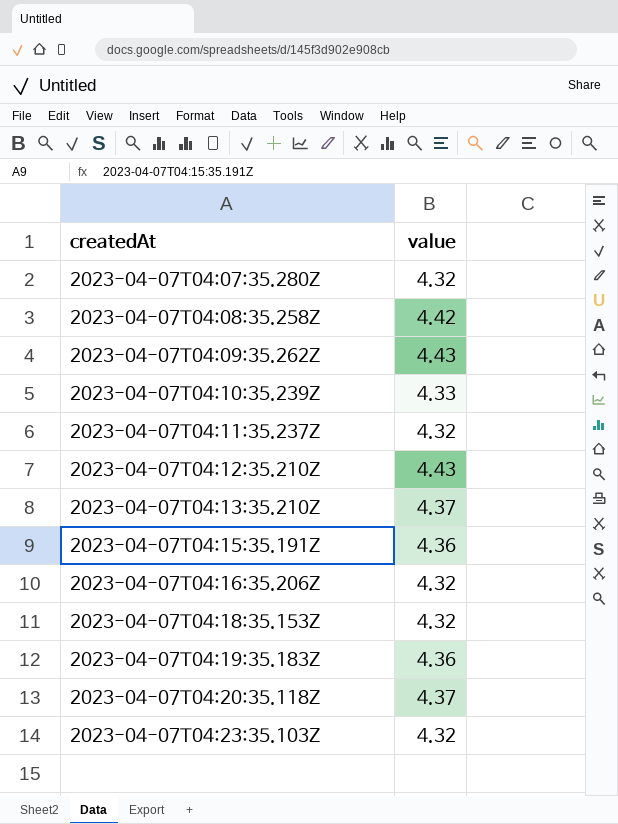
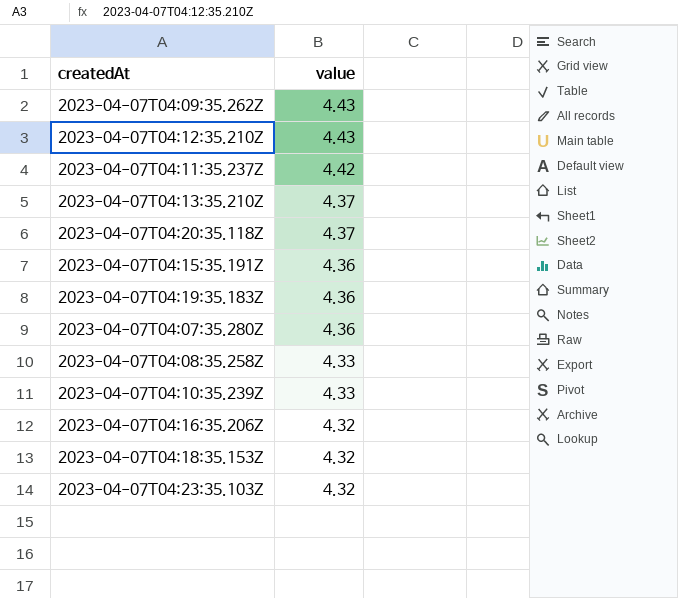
row order: createdAt ascending -> value descending
2023-04-07T04:11:35.237Z | value: 4.32 -> 4.42
2023-04-07T04:07:35.280Z | value: 4.32 -> 4.36
2023-04-07T04:08:35.258Z | value: 4.42 -> 4.33

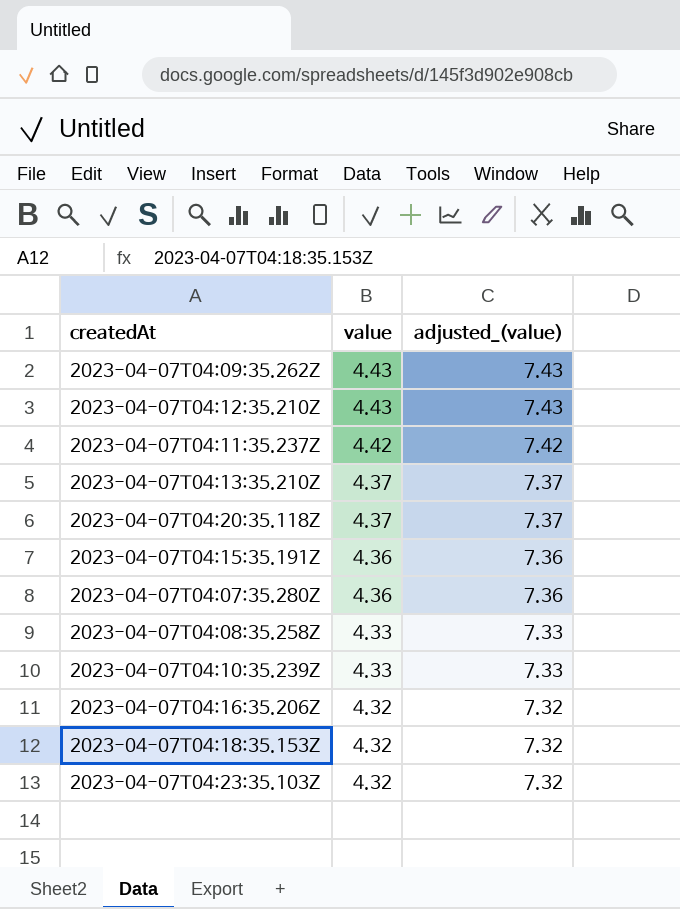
column adjusted_(value) | formula: none -> [value] + 3
row 2023-04-07T04:19:35.183Z: 4.36 -> none

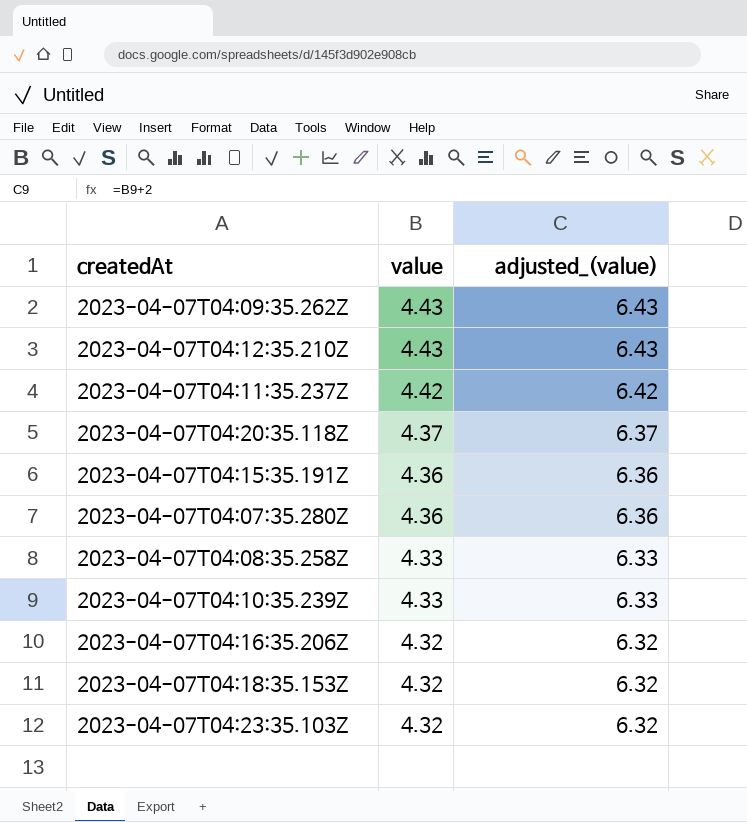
column adjusted_(value) | formula: [value] + 3 -> [value] + 2
row 2023-04-07T04:13:35.210Z: 4.37 | 7.37 -> none

